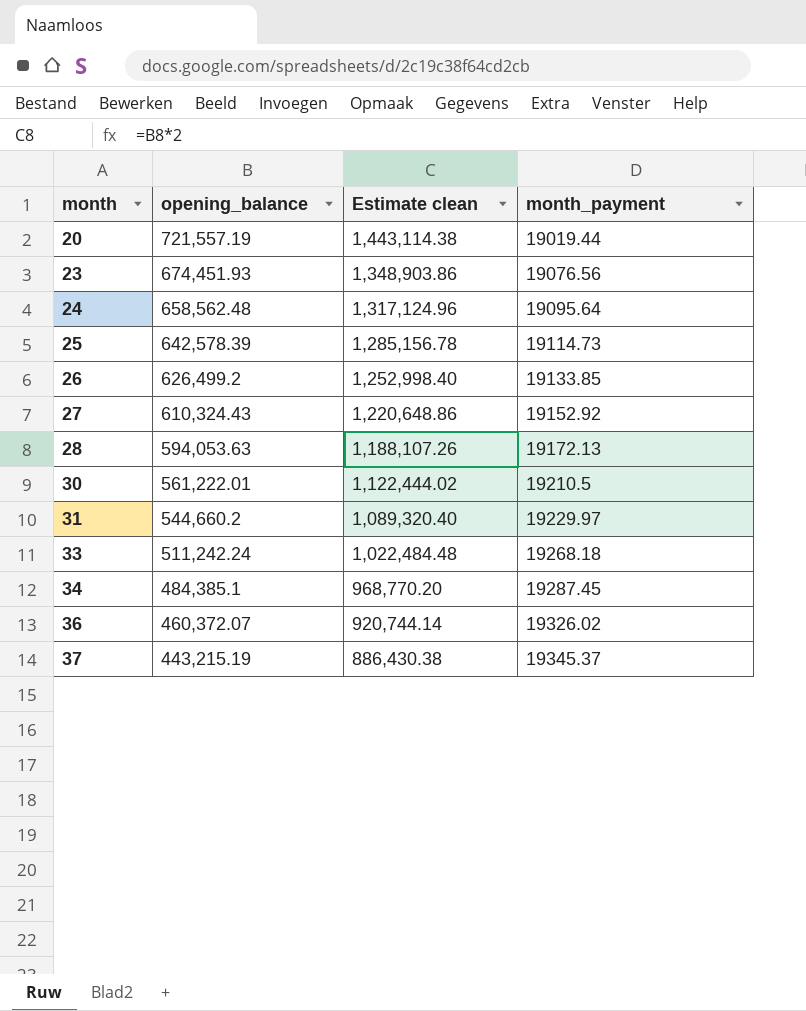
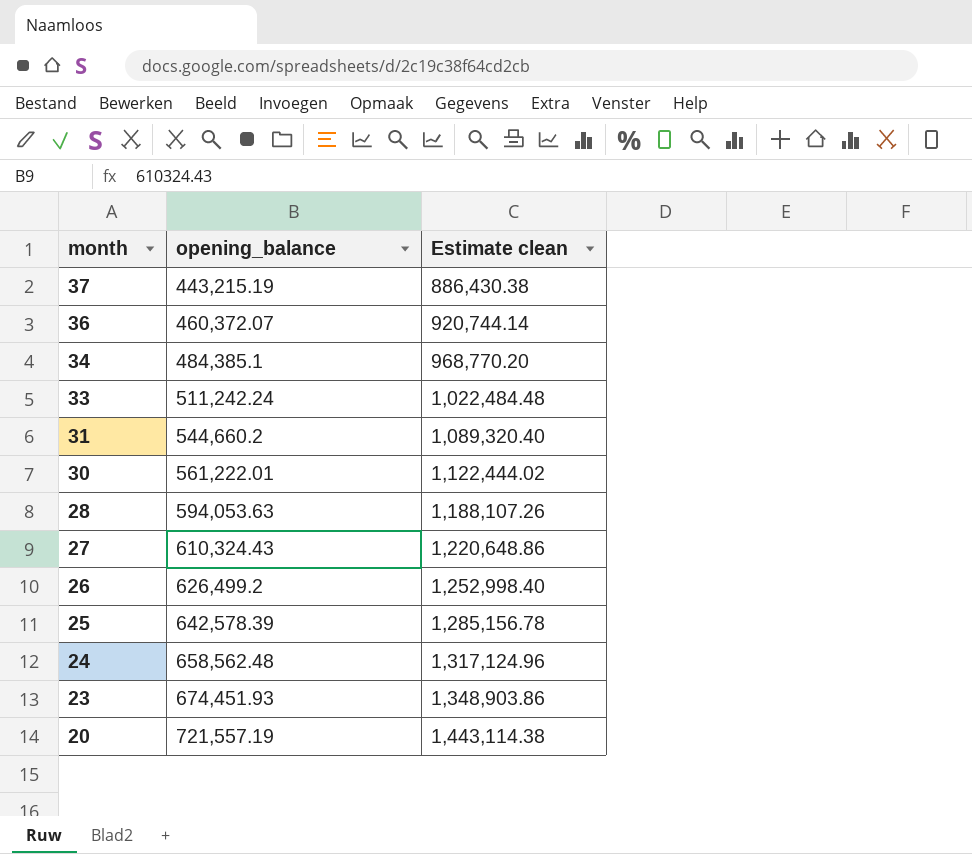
row order: month ascending -> month descending
column month_payment | position: 4 -> none

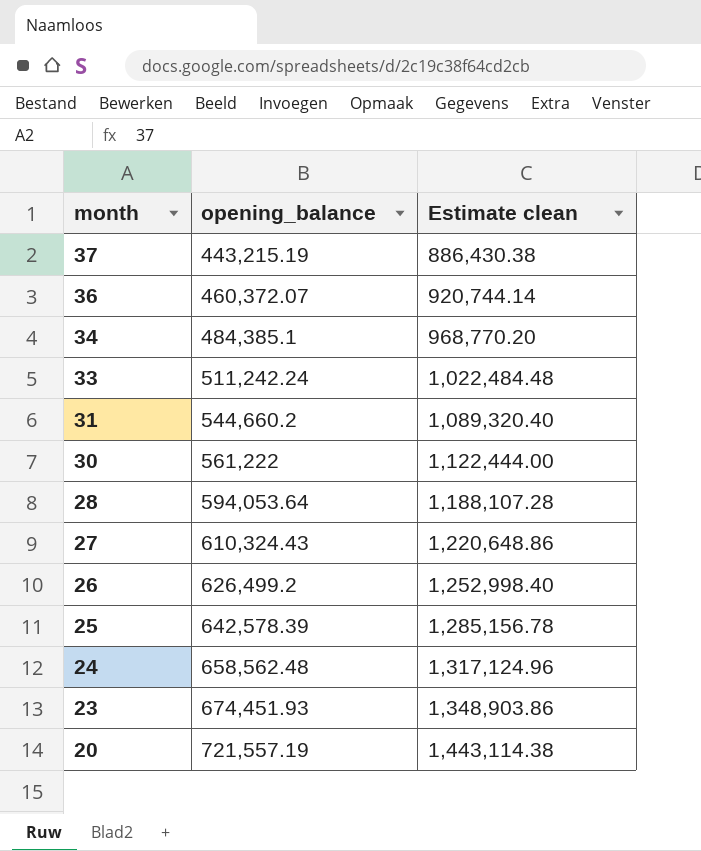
30 | opening_balance: 561,222.01 -> 561,222
30 | Estimate clean: 1,122,444.02 -> 1,122,444.00
28 | opening_balance: 594,053.63 -> 594,053.64
28 | Estimate clean: 1,188,107.26 -> 1,188,107.28

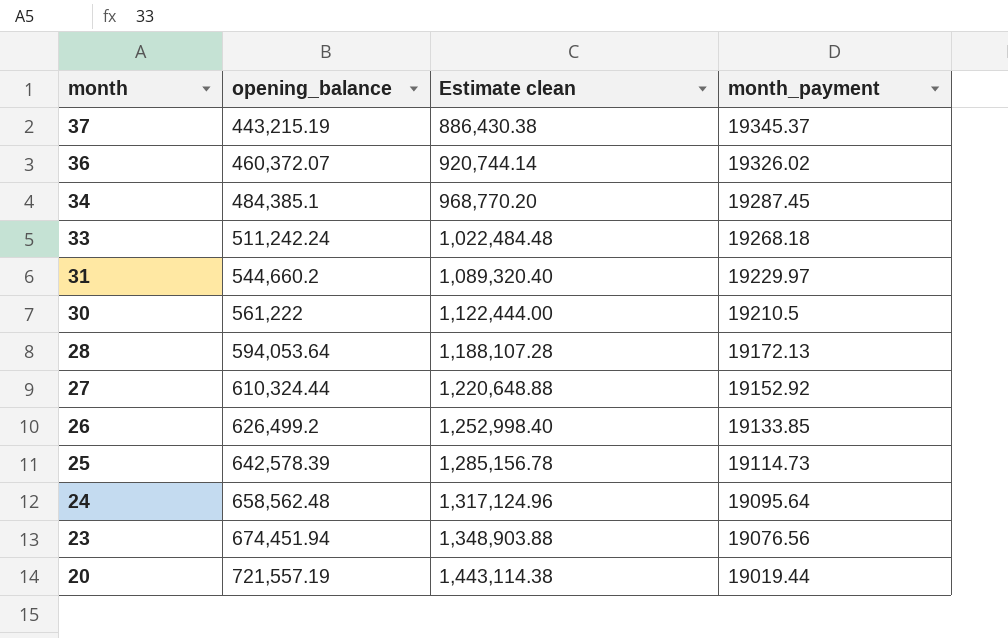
column month_payment | position: none -> 4
27 | opening_balance: 610,324.43 -> 610,324.44
27 | Estimate clean: 1,220,648.86 -> 1,220,648.88
23 | opening_balance: 674,451.93 -> 674,451.94
23 | Estimate clean: 1,348,903.86 -> 1,348,903.88

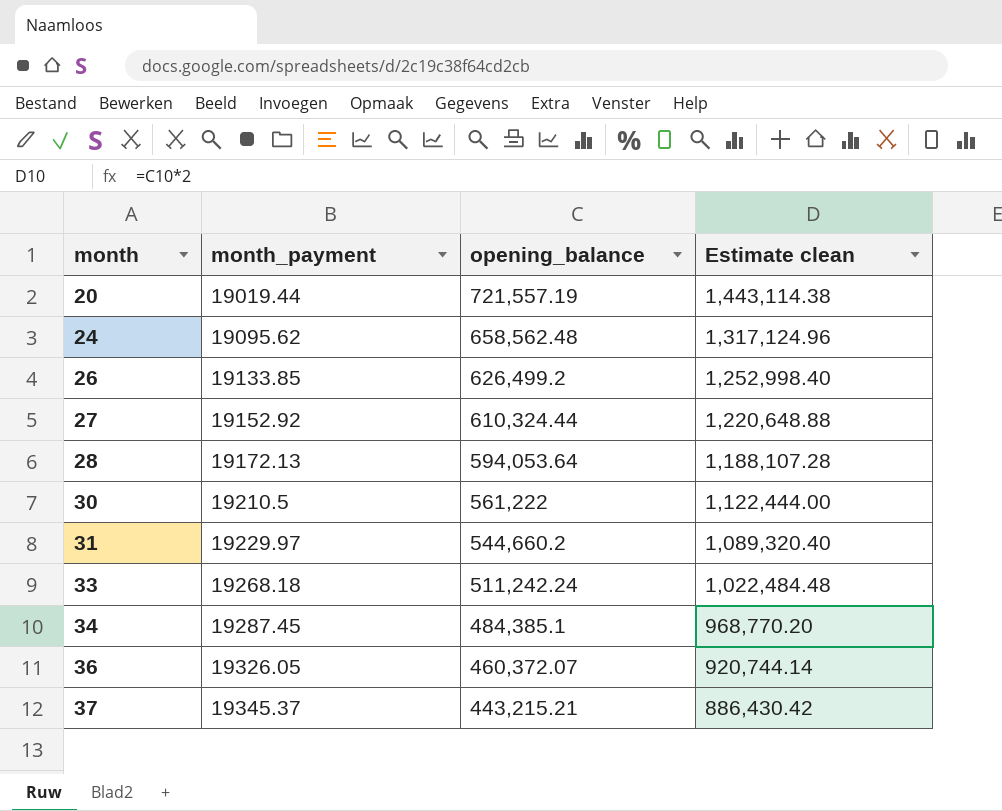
row order: month descending -> month ascending
column month_payment | position: 4 -> 2
row 25: 642,578.39 | 1,285,156.78 | 19114.73 -> none
row 23: 674,451.94 | 1,348,903.88 | 19076.56 -> none
24 | month_payment: 19095.64 -> 19095.62
36 | month_payment: 19326.02 -> 19326.05
37 | opening_balance: 443,215.19 -> 443,215.21
37 | Estimate clean: 886,430.38 -> 886,430.42

